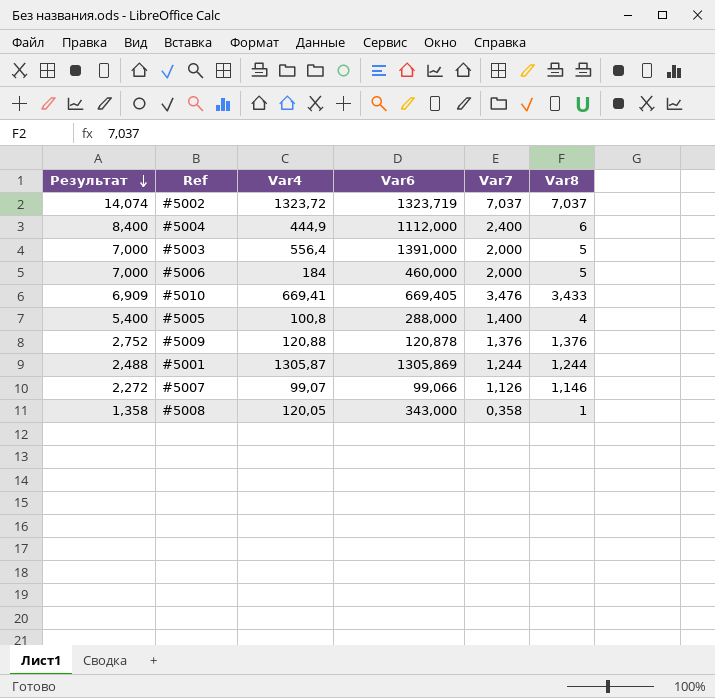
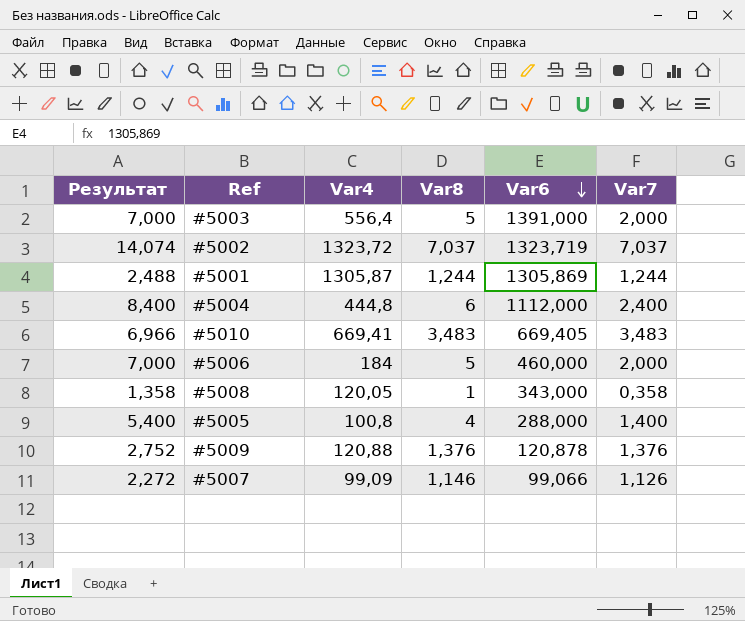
row order: Результат descending -> Var6 descending
column Var8 | position: 6 -> 4
#5004 | Var4: 444,9 -> 444,8
#5010 | Результат: 6,909 -> 6,966
#5010 | Var8: 3,433 -> 3,483
#5010 | Var7: 3,476 -> 3,483
#5007 | Var4: 99,07 -> 99,09

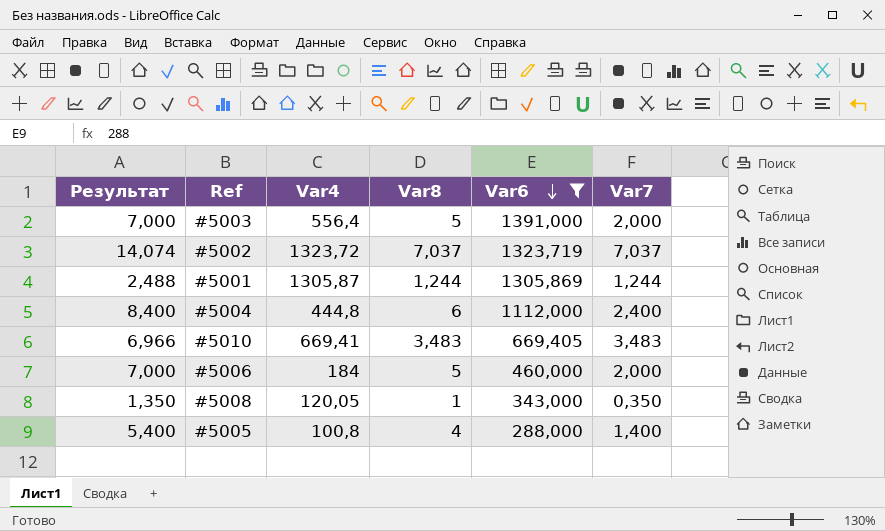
filter: none -> Var6 >= 288,000
#5008 | Результат: 1,358 -> 1,350
#5008 | Var7: 0,358 -> 0,350

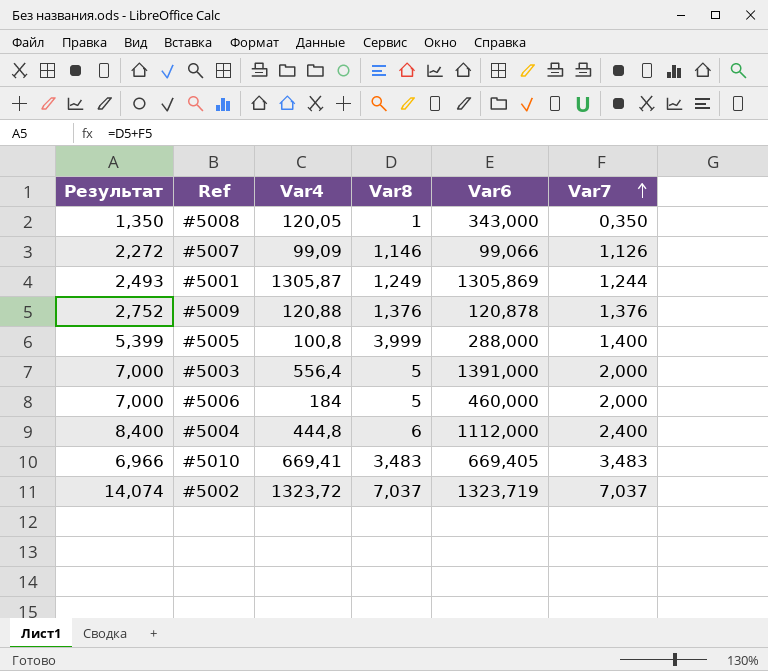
filter: Var6 >= 288,000 -> none
row order: Var6 descending -> Var7 ascending
#5001 | Результат: 2,488 -> 2,493
#5001 | Var8: 1,244 -> 1,249
#5005 | Результат: 5,400 -> 5,399
#5005 | Var8: 4 -> 3,999

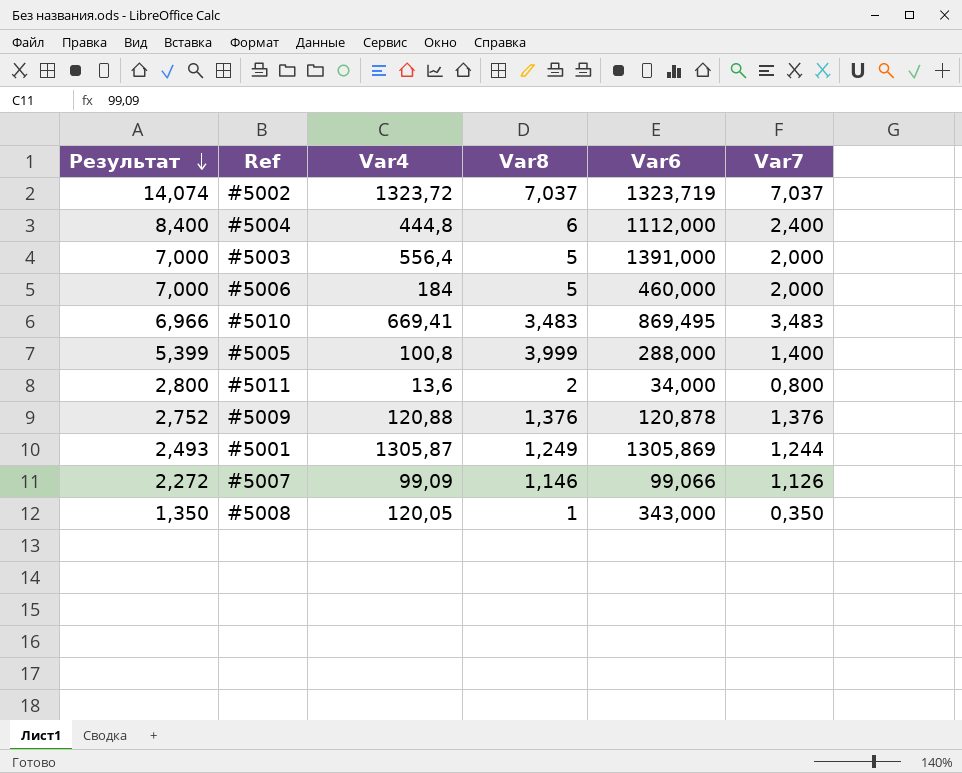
row order: Var7 ascending -> Результат descending
#5010 | Var6: 669,405 -> 869,495
row #5011: none -> 2,800 | 13,6 | 2 | 34,000 | 0,800

